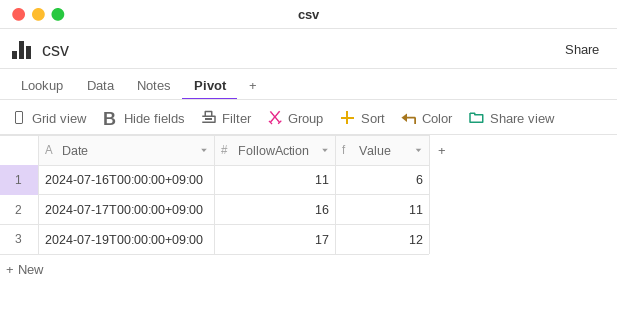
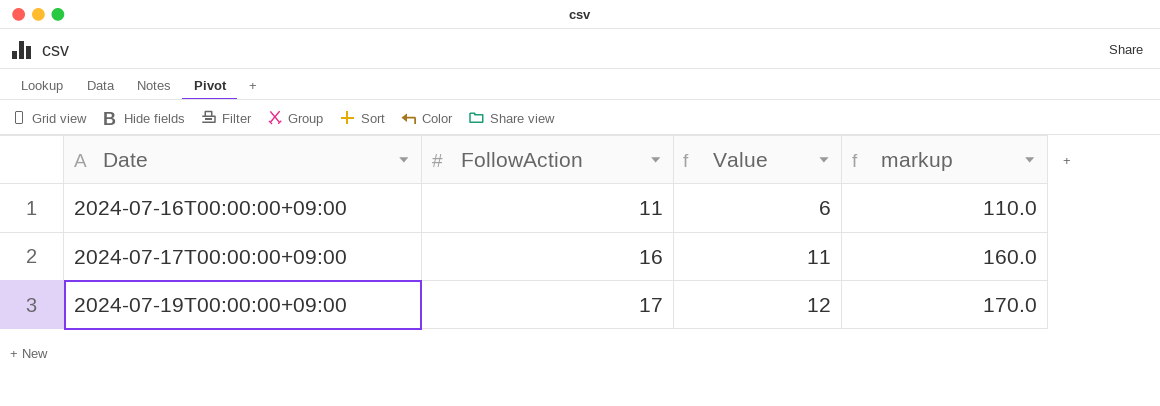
column markup | formula: none -> [FollowAction] * 10

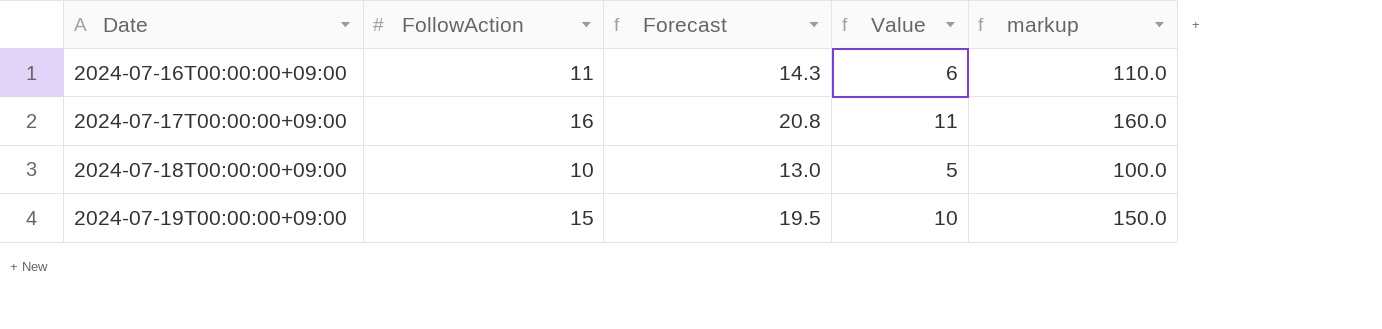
column Forecast | formula: none -> [FollowAction] * 1.3
row 2024-07-18T00:00:00+09:00: none -> 10 | 13.0 | 5 | 100.0
2024-07-19T00:00:00+09:00 | FollowAction: 17 -> 15
2024-07-19T00:00:00+09:00 | Value: 12 -> 10
2024-07-19T00:00:00+09:00 | markup: 170.0 -> 150.0

